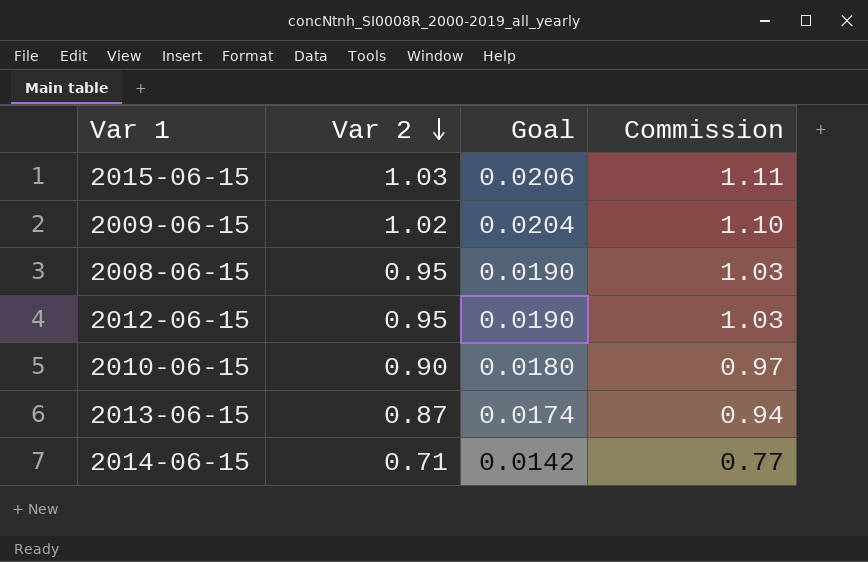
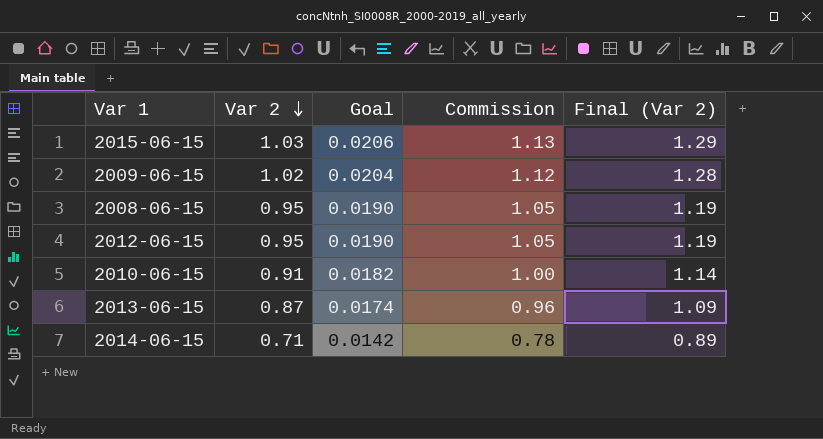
column Commission | formula: [Var 2] * 1.08 -> [Var 2] * 1.1
column Final (Var 2) | formula: none -> [Var 2] * 1.25
2010-06-15 | Var 2: 0.90 -> 0.91
2010-06-15 | Goal: 0.0180 -> 0.0182

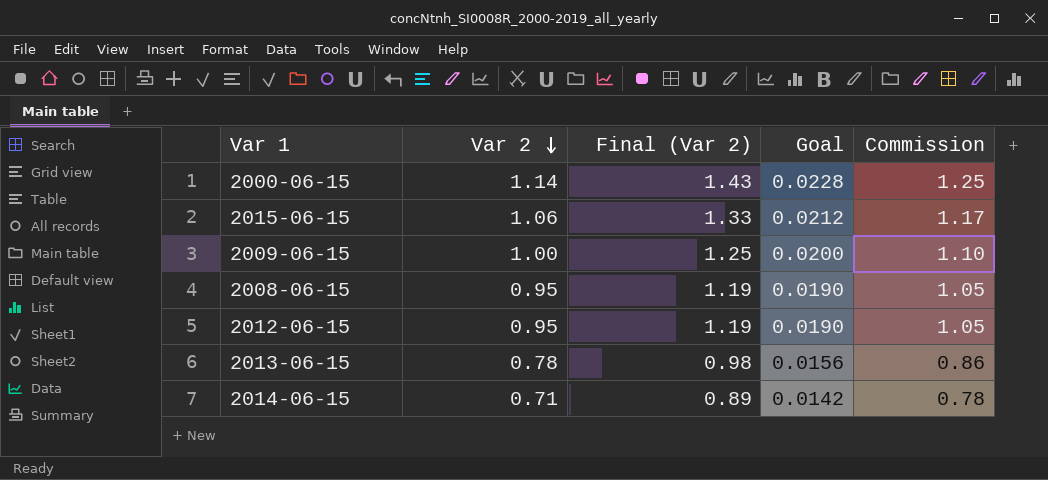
column Final (Var 2) | position: 5 -> 3
row 2010-06-15: 0.91 | 0.0182 | 1.00 | 1.14 -> none
row 2000-06-15: none -> 1.14 | 1.43 | 0.0228 | 1.25
2015-06-15 | Var 2: 1.03 -> 1.06
2015-06-15 | Final (Var 2): 1.29 -> 1.33
2015-06-15 | Goal: 0.0206 -> 0.0212
2015-06-15 | Commission: 1.13 -> 1.17
2009-06-15 | Var 2: 1.02 -> 1.00
2009-06-15 | Final (Var 2): 1.28 -> 1.25
2009-06-15 | Goal: 0.0204 -> 0.0200
2009-06-15 | Commission: 1.12 -> 1.10
2013-06-15 | Var 2: 0.87 -> 0.78
2013-06-15 | Final (Var 2): 1.09 -> 0.98
2013-06-15 | Goal: 0.0174 -> 0.0156
2013-06-15 | Commission: 0.96 -> 0.86

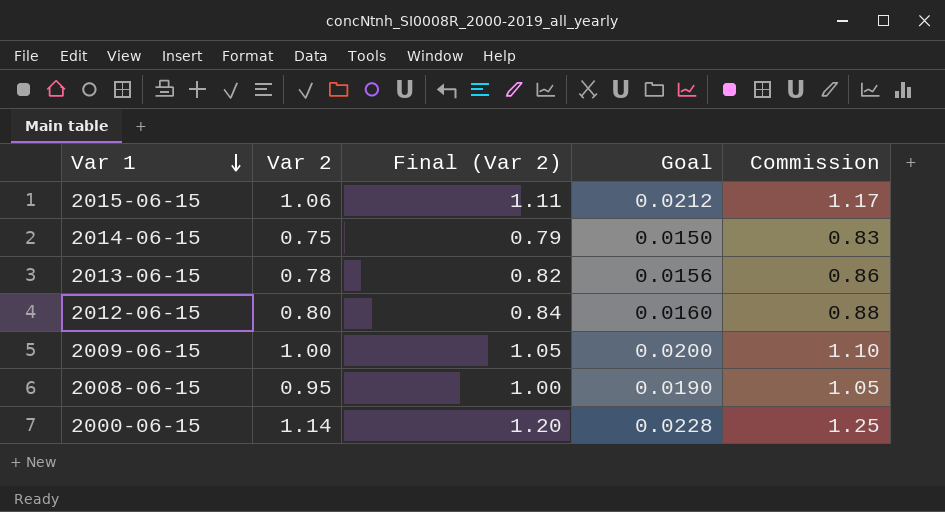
row order: Var 2 descending -> Var 1 descending
column Final (Var 2) | formula: [Var 2] * 1.25 -> [Var 2] * 1.05
2014-06-15 | Var 2: 0.71 -> 0.75
2014-06-15 | Goal: 0.0142 -> 0.0150
2014-06-15 | Commission: 0.78 -> 0.83
2012-06-15 | Var 2: 0.95 -> 0.80
2012-06-15 | Goal: 0.0190 -> 0.0160
2012-06-15 | Commission: 1.05 -> 0.88

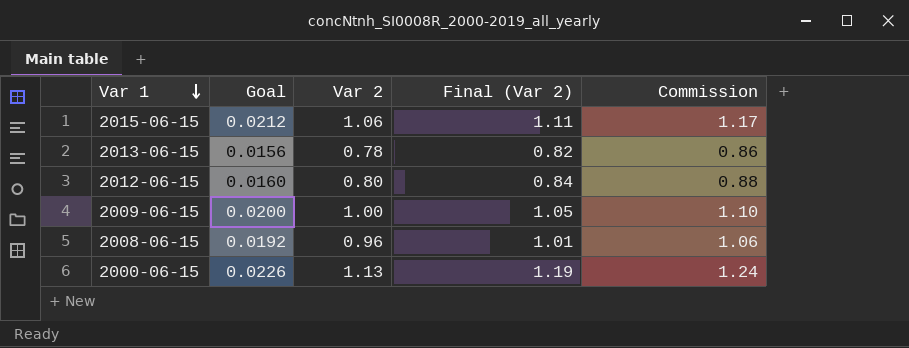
column Goal | position: 4 -> 2
row 2014-06-15: 0.75 | 0.79 | 0.0150 | 0.83 -> none
2008-06-15 | Goal: 0.0190 -> 0.0192
2008-06-15 | Var 2: 0.95 -> 0.96
2008-06-15 | Final (Var 2): 1.00 -> 1.01
2008-06-15 | Commission: 1.05 -> 1.06
2000-06-15 | Goal: 0.0228 -> 0.0226
2000-06-15 | Var 2: 1.14 -> 1.13
2000-06-15 | Final (Var 2): 1.20 -> 1.19
2000-06-15 | Commission: 1.25 -> 1.24

